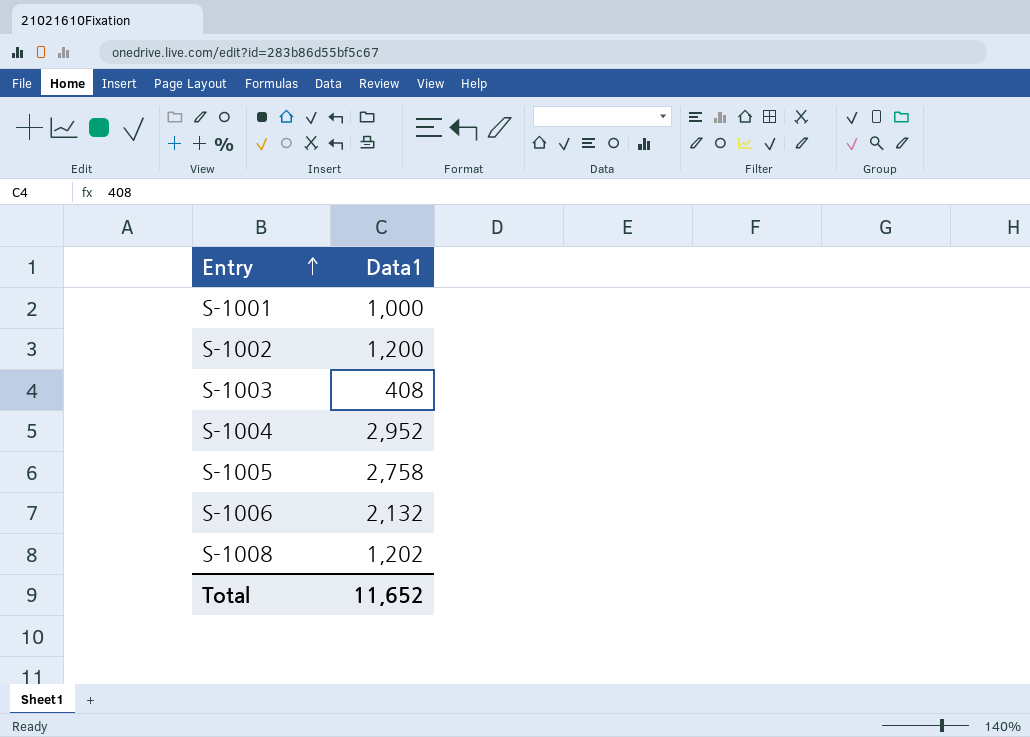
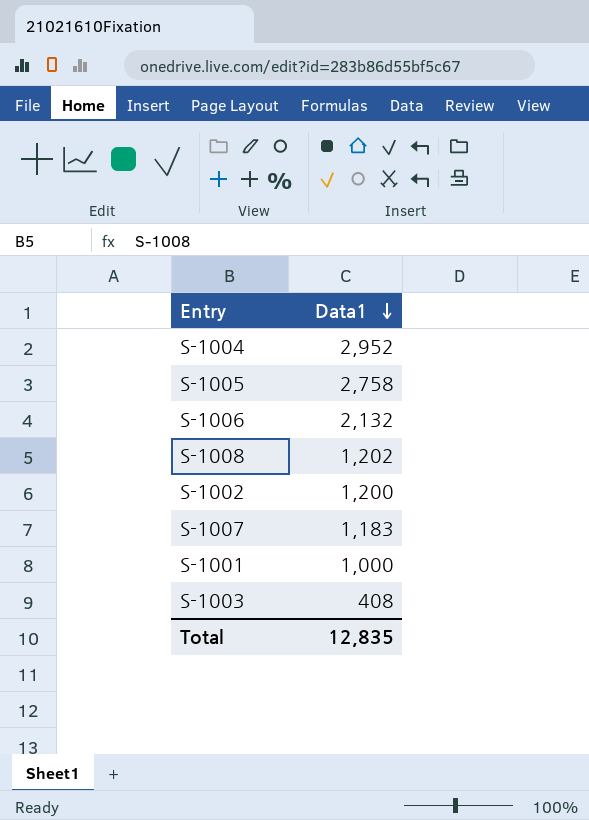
row order: Entry ascending -> Data1 descending
row S-1007: none -> 1,183
Total | Data1: 11,652 -> 12,835

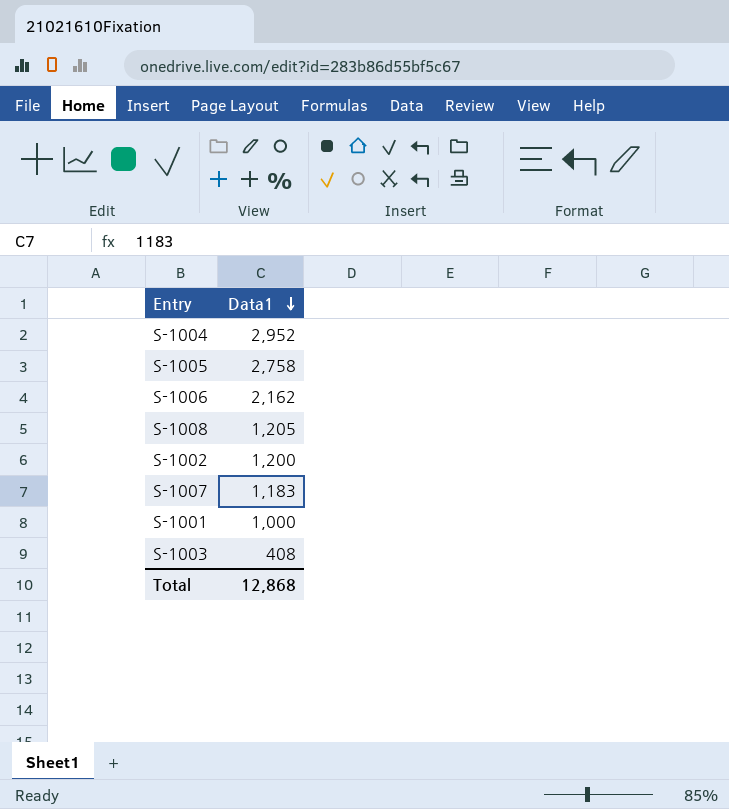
S-1006 | Data1: 2,132 -> 2,162
S-1008 | Data1: 1,202 -> 1,205
Total | Data1: 12,835 -> 12,868

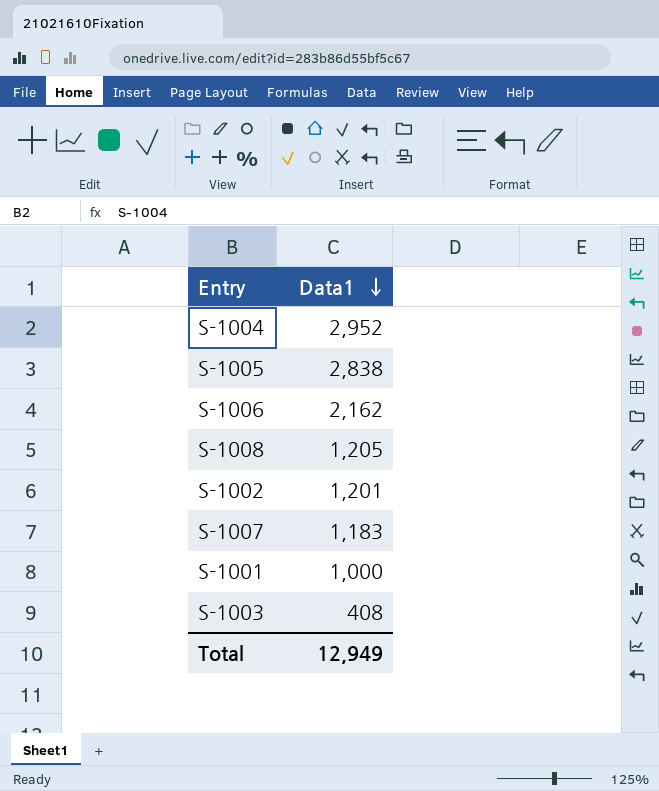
S-1005 | Data1: 2,758 -> 2,838
S-1002 | Data1: 1,200 -> 1,201
Total | Data1: 12,868 -> 12,949

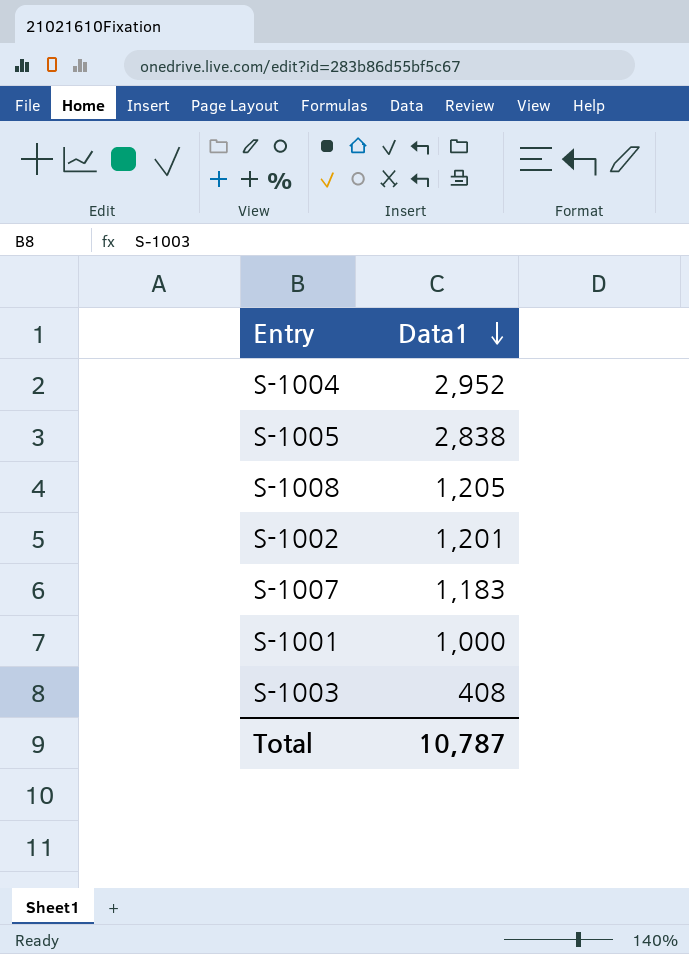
row S-1006: 2,162 -> none
Total | Data1: 12,949 -> 10,787

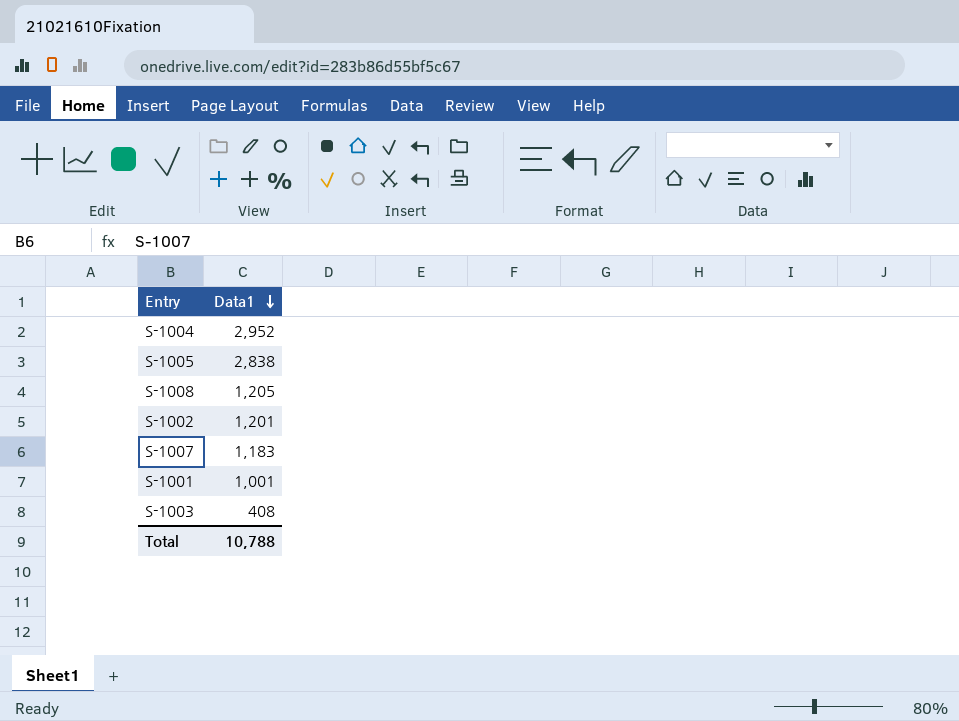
S-1001 | Data1: 1,000 -> 1,001
Total | Data1: 10,787 -> 10,788

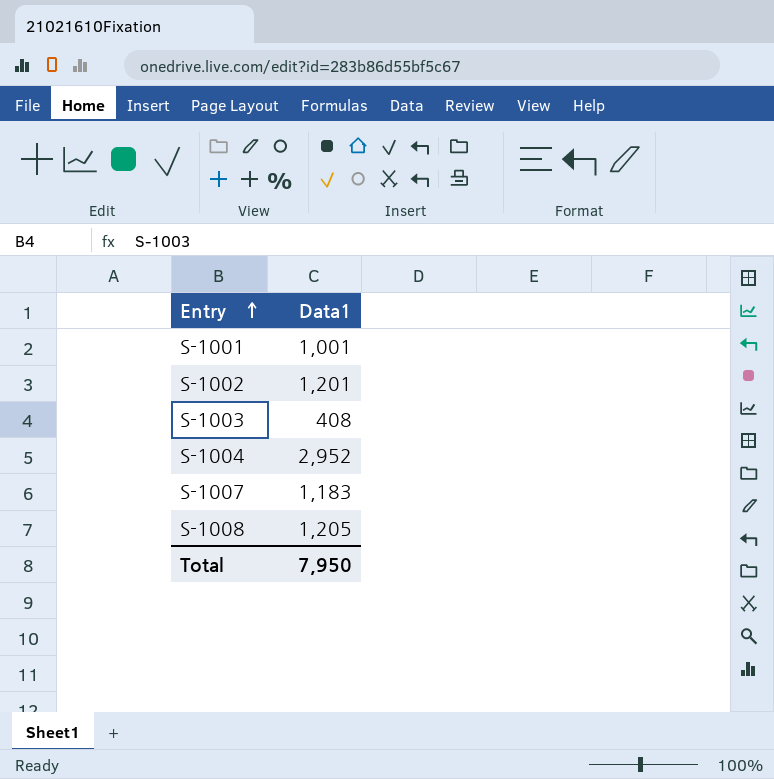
row order: Data1 descending -> Entry ascending
row S-1005: 2,838 -> none
Total | Data1: 10,788 -> 7,950

